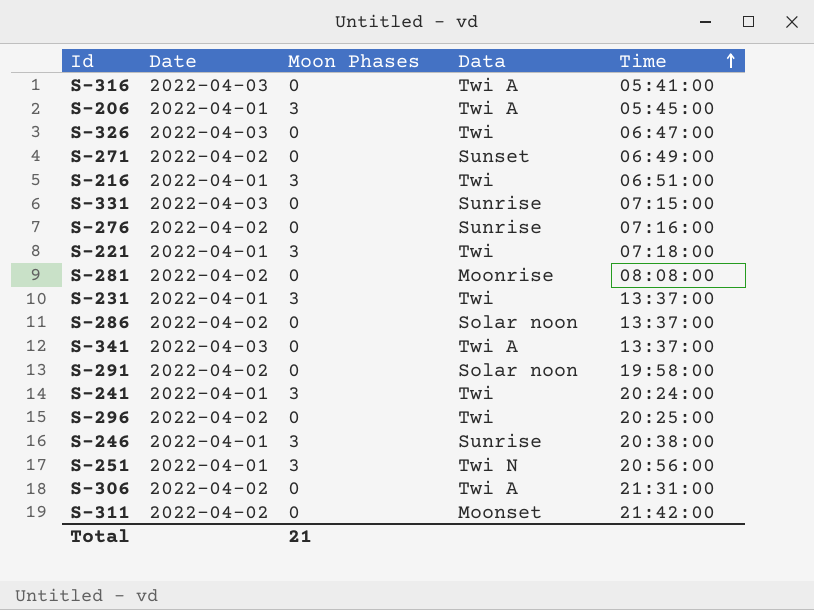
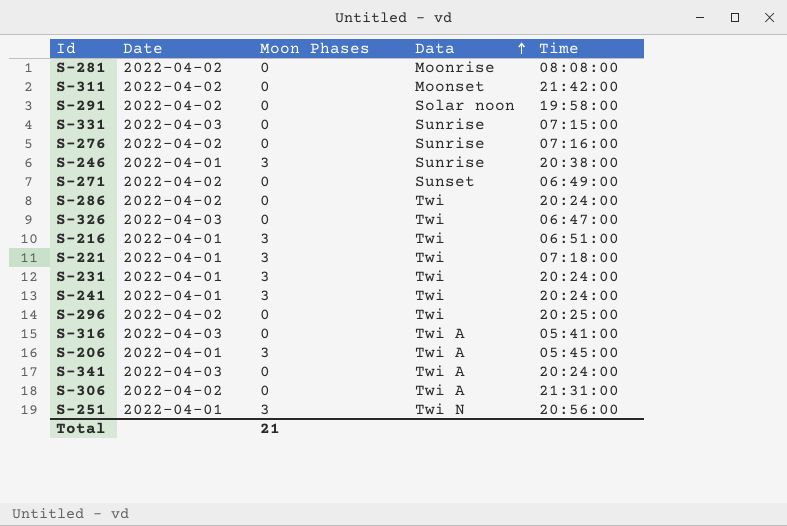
row order: Time ascending -> Data ascending
S-286 | Data: Solar noon -> Twi
S-286 | Time: 13:37:00 -> 20:24:00
S-231 | Time: 13:37:00 -> 20:24:00
S-341 | Time: 13:37:00 -> 20:24:00

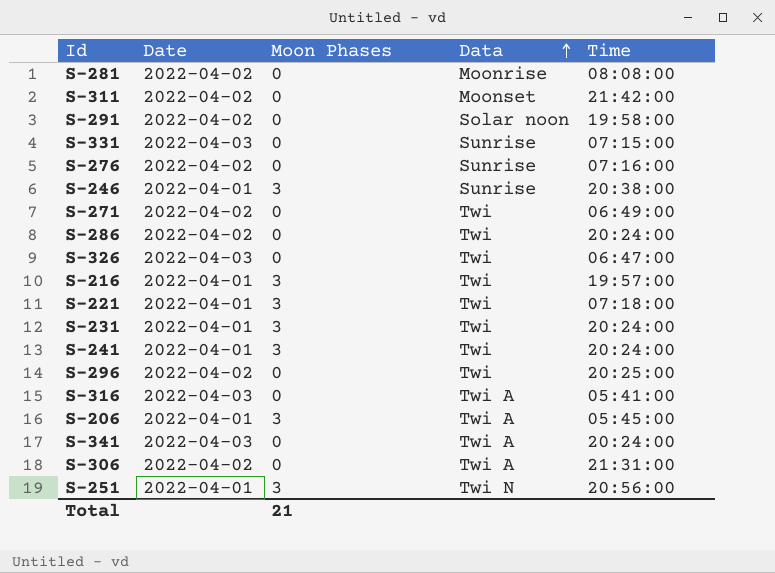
S-271 | Data: Sunset -> Twi
S-216 | Time: 06:51:00 -> 19:57:00

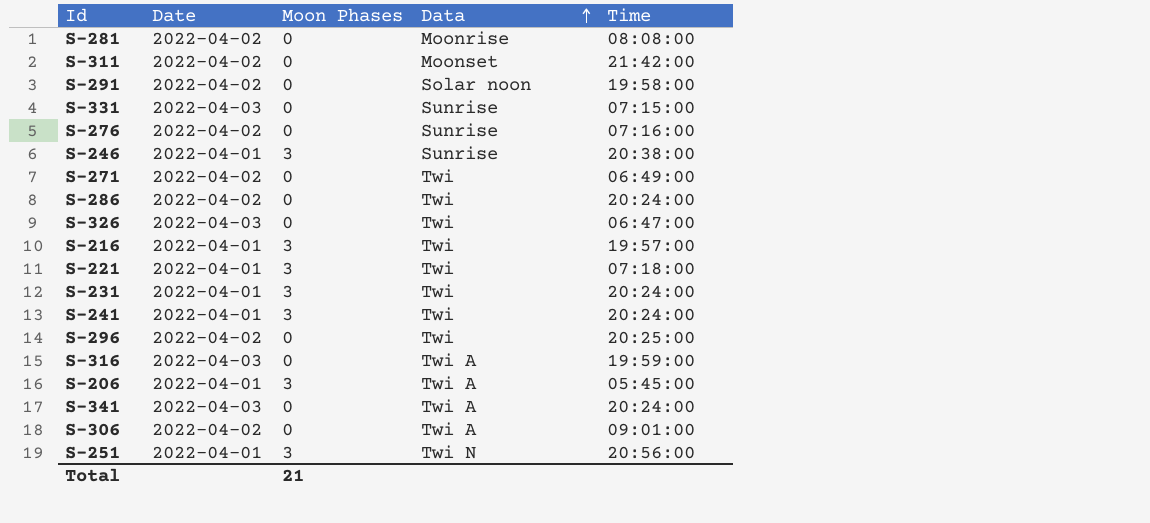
S-316 | Time: 05:41:00 -> 19:59:00
S-306 | Time: 21:31:00 -> 09:01:00

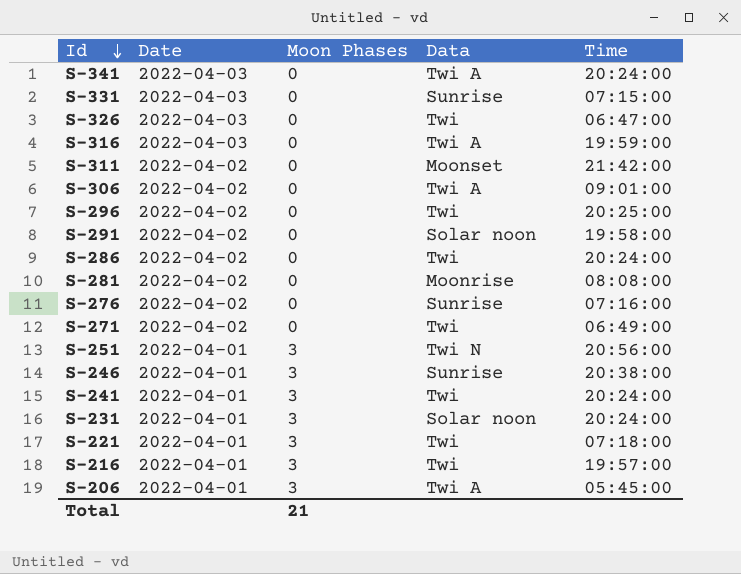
row order: Data ascending -> Id descending
S-231 | Data: Twi -> Solar noon

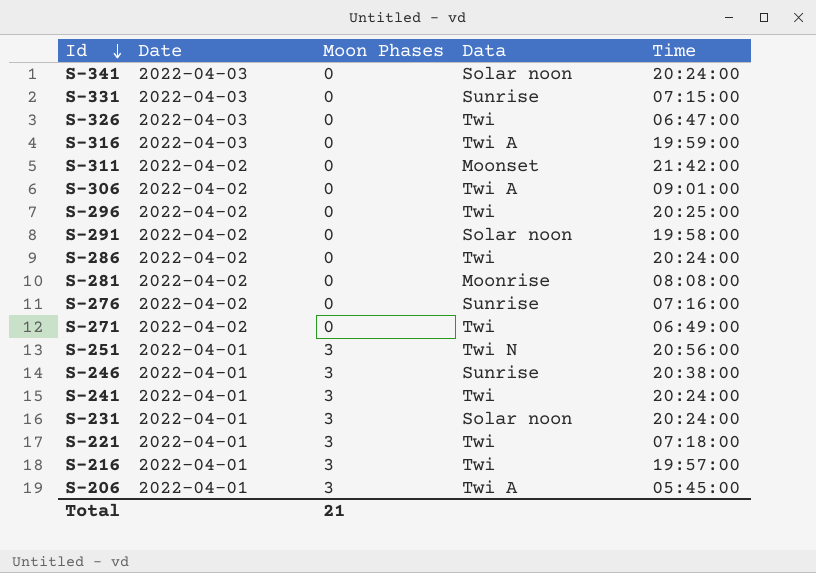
S-341 | Data: Twi A -> Solar noon

